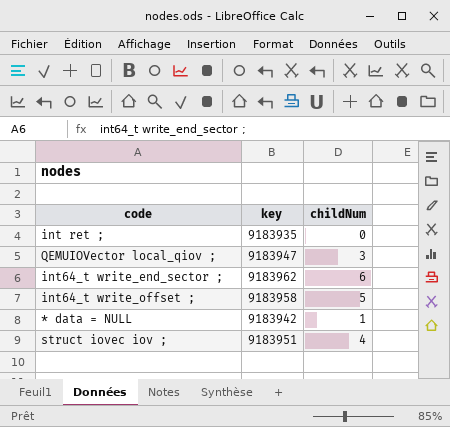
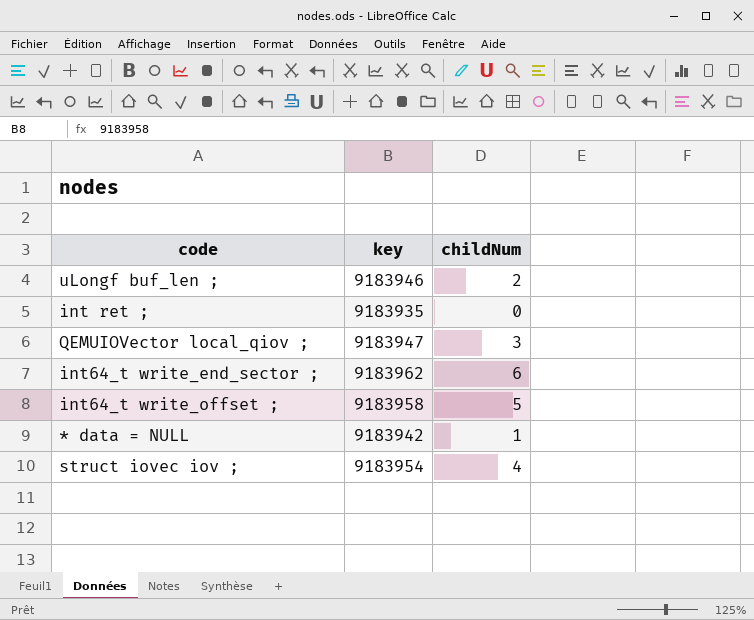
row uLongf buf_len ;: none -> 9183946 | 2
struct iovec iov ; | key: 9183951 -> 9183954

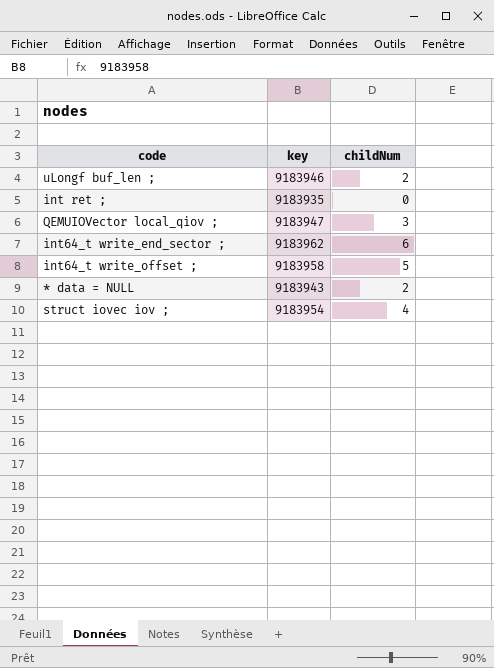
* data = NULL | key: 9183942 -> 9183943
* data = NULL | childNum: 1 -> 2

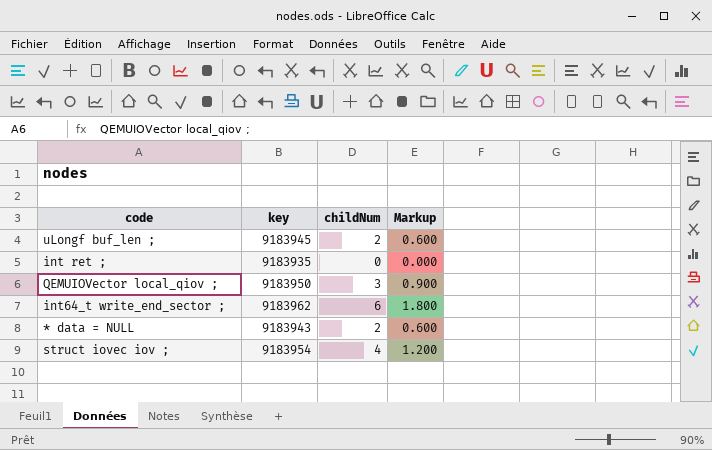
column Markup | formula: none -> [childNum] * 0.3
row int64_t write_offset ;: 9183958 | 5 -> none
uLongf buf_len ; | key: 9183946 -> 9183945
QEMUIOVector local_qiov ; | key: 9183947 -> 9183950

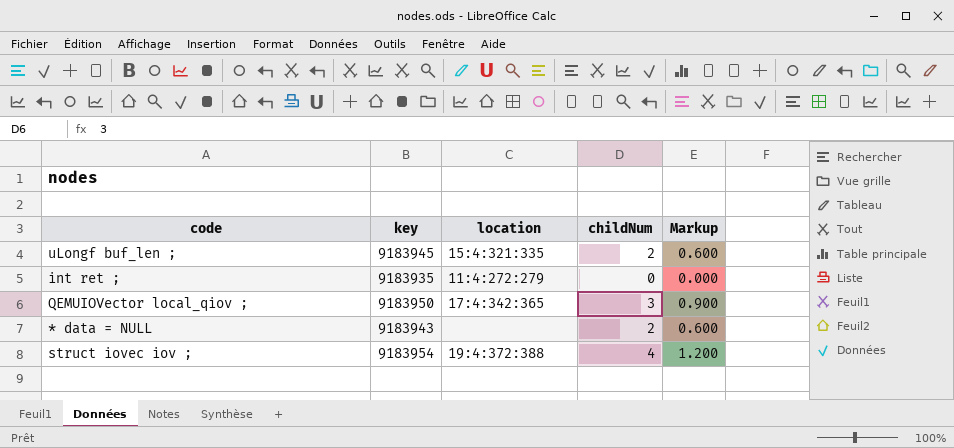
column location | position: none -> 3
row int64_t write_end_sector ;: 9183962 | 6 | 1.800 -> none

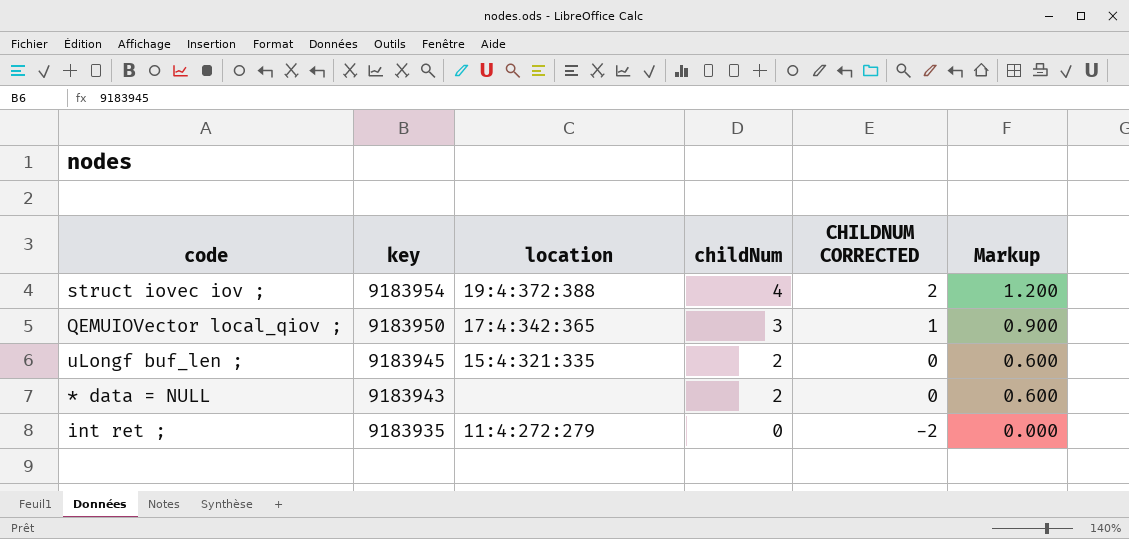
row order: none -> key descending
column CHILDNUM CORRECTED | formula: none -> [childNum] - 2

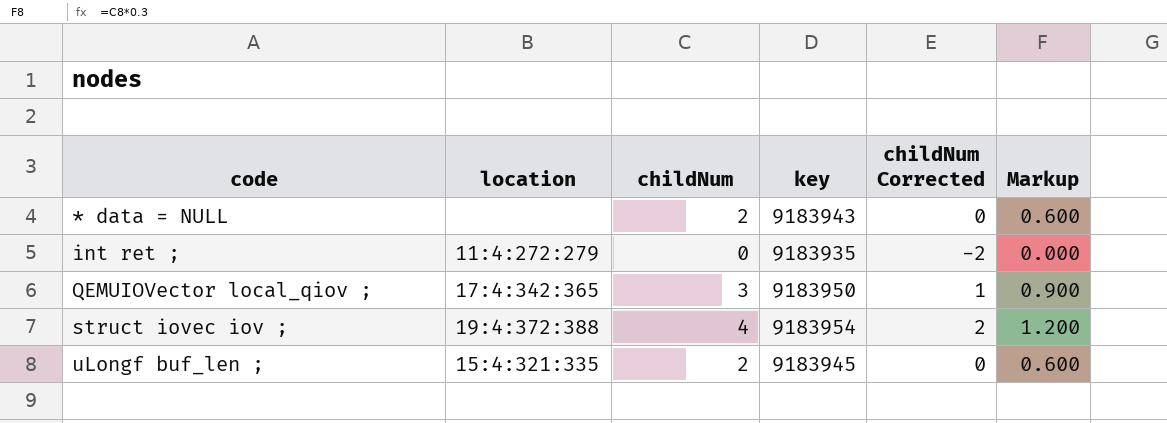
row order: key descending -> code ascending
column key | position: 2 -> 4
column name: CHILDNUM CORRECTED -> childNum Corrected

